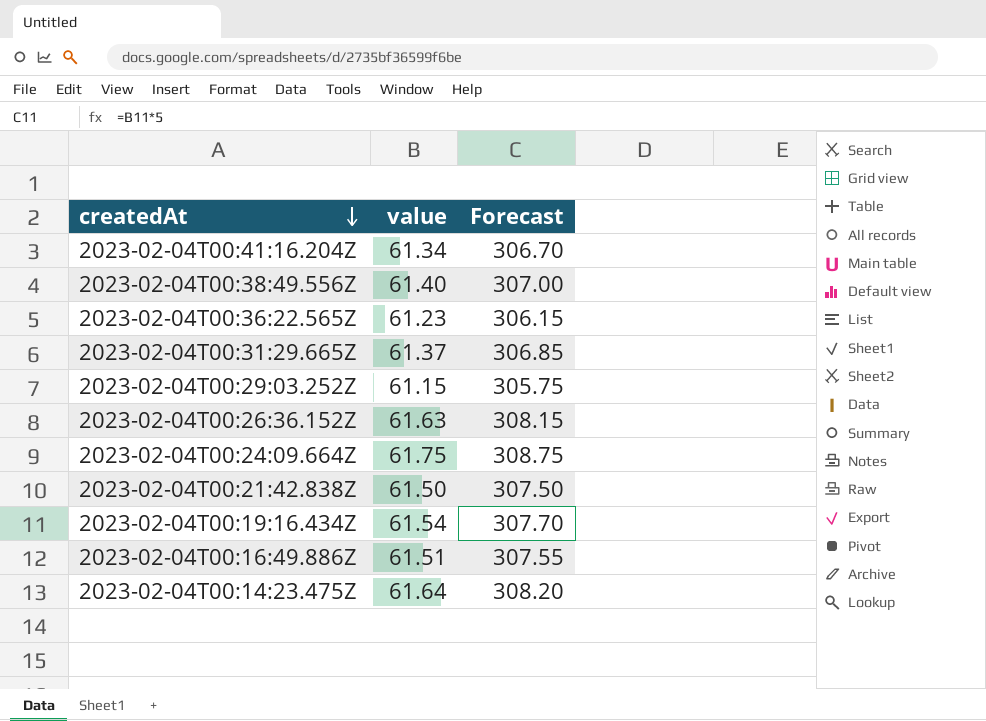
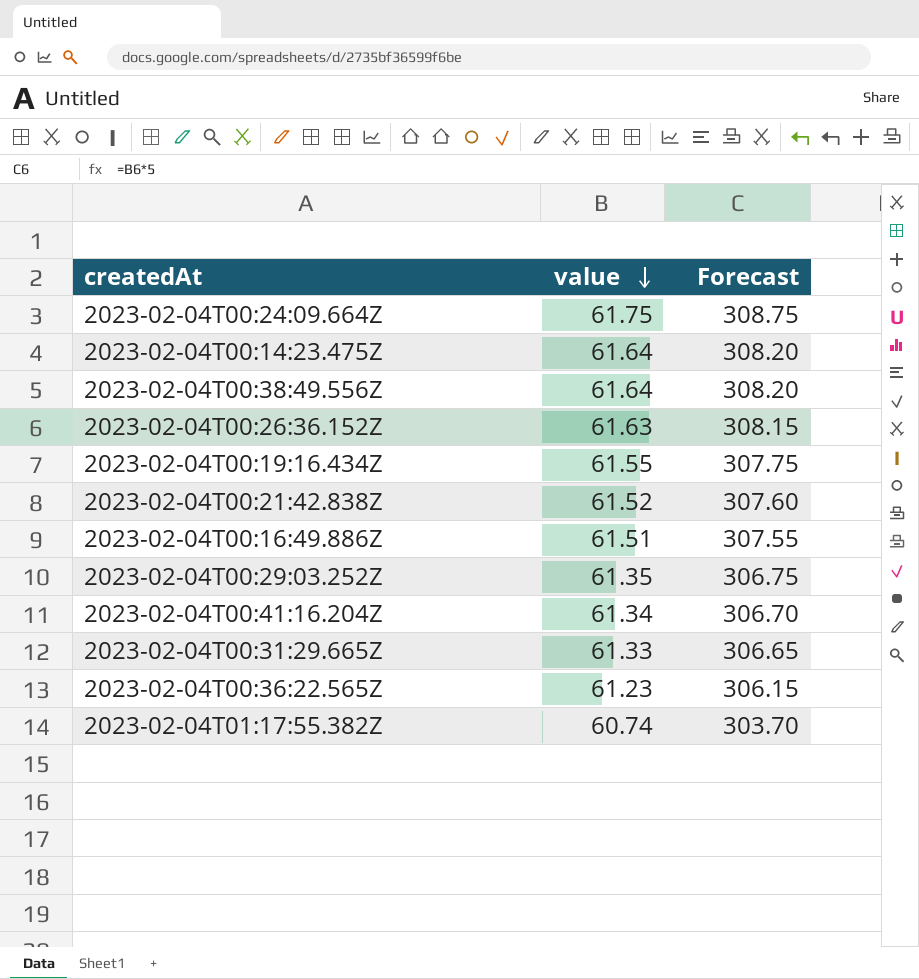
row order: createdAt descending -> value descending
2023-02-04T00:38:49.556Z | value: 61.40 -> 61.64
2023-02-04T00:38:49.556Z | Forecast: 307.00 -> 308.20
2023-02-04T00:19:16.434Z | value: 61.54 -> 61.55
2023-02-04T00:19:16.434Z | Forecast: 307.70 -> 307.75
2023-02-04T00:21:42.838Z | value: 61.50 -> 61.52
2023-02-04T00:21:42.838Z | Forecast: 307.50 -> 307.60
2023-02-04T00:29:03.252Z | value: 61.15 -> 61.35
2023-02-04T00:29:03.252Z | Forecast: 305.75 -> 306.75
2023-02-04T00:31:29.665Z | value: 61.37 -> 61.33
2023-02-04T00:31:29.665Z | Forecast: 306.85 -> 306.65
row 2023-02-04T01:17:55.382Z: none -> 60.74 | 303.70

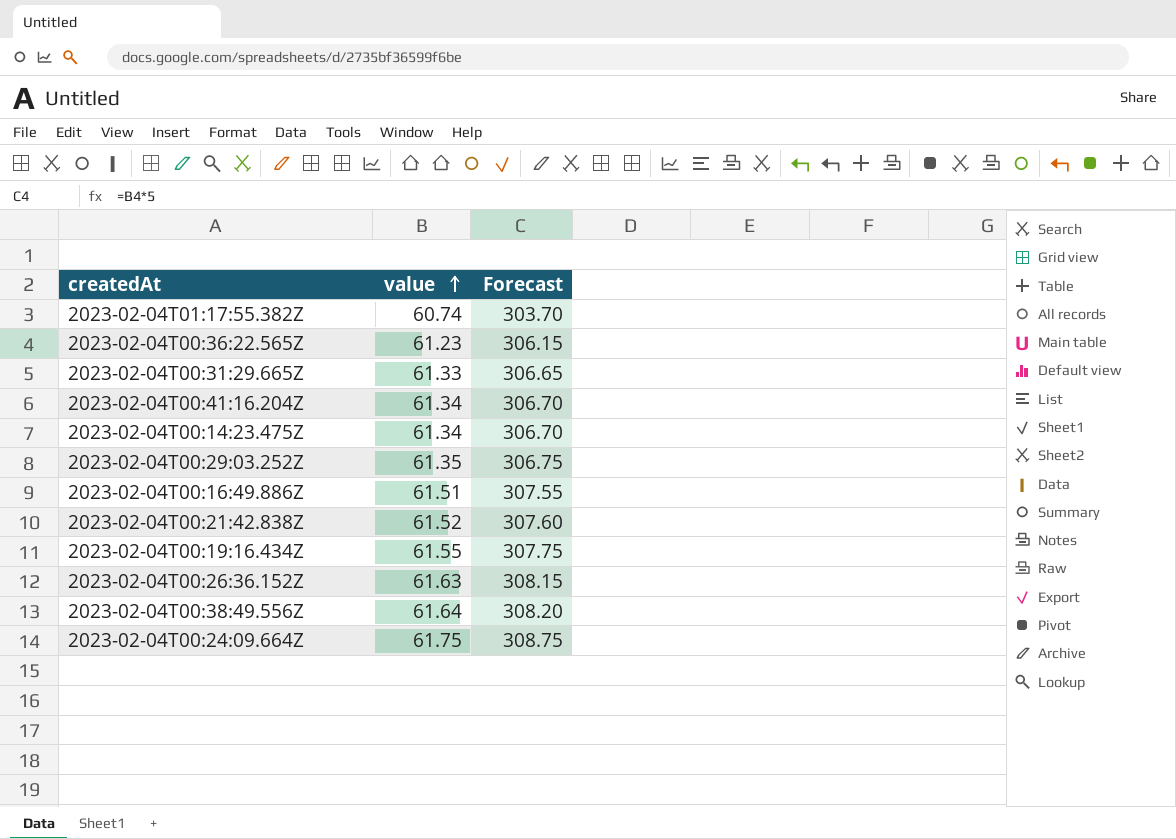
row order: value descending -> value ascending
2023-02-04T00:14:23.475Z | value: 61.64 -> 61.34
2023-02-04T00:14:23.475Z | Forecast: 308.20 -> 306.70

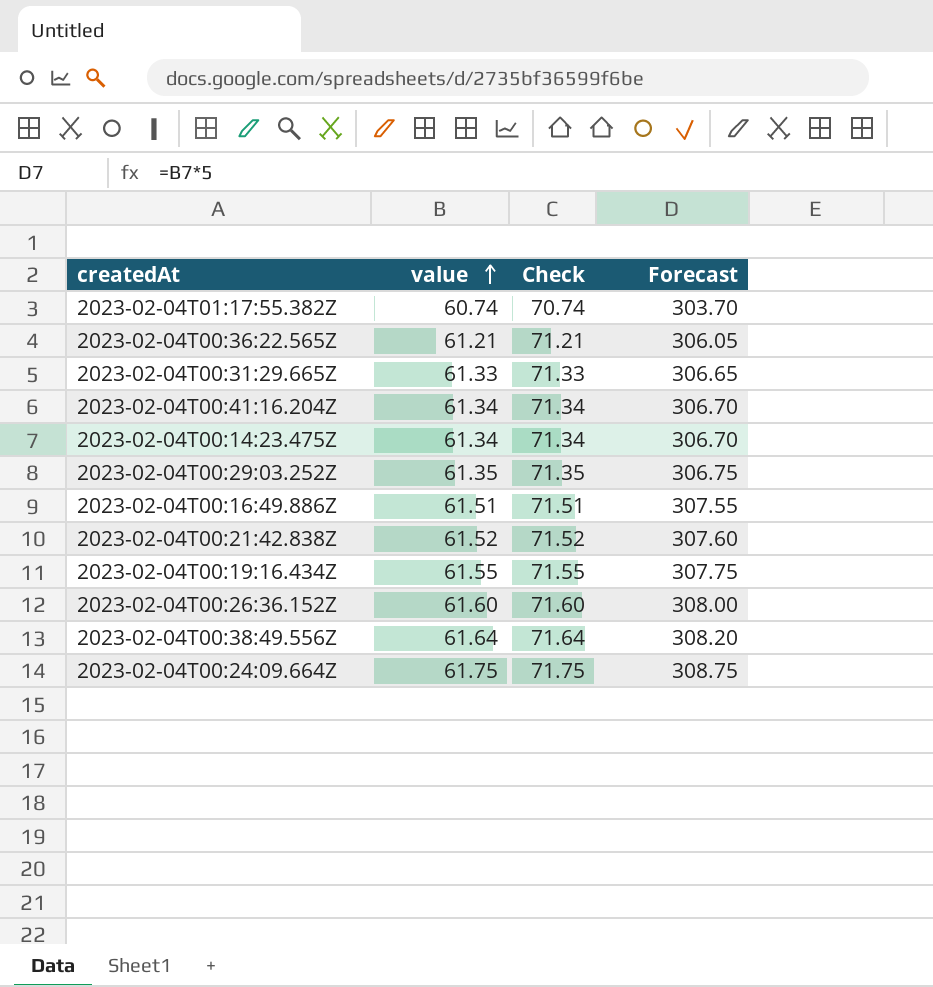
column Check | formula: none -> [value] + 10
2023-02-04T00:36:22.565Z | value: 61.23 -> 61.21
2023-02-04T00:36:22.565Z | Forecast: 306.15 -> 306.05
2023-02-04T00:26:36.152Z | value: 61.63 -> 61.60
2023-02-04T00:26:36.152Z | Forecast: 308.15 -> 308.00

